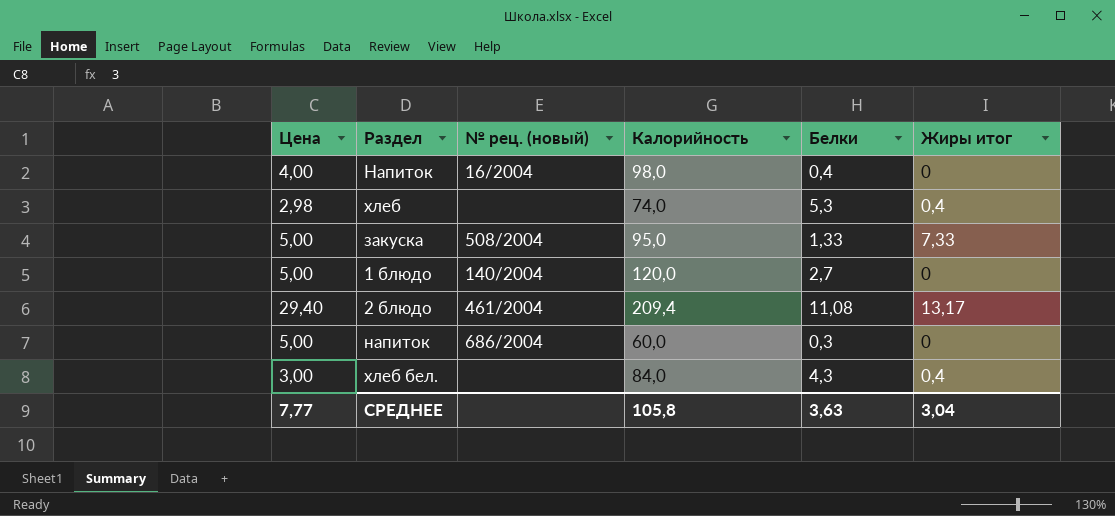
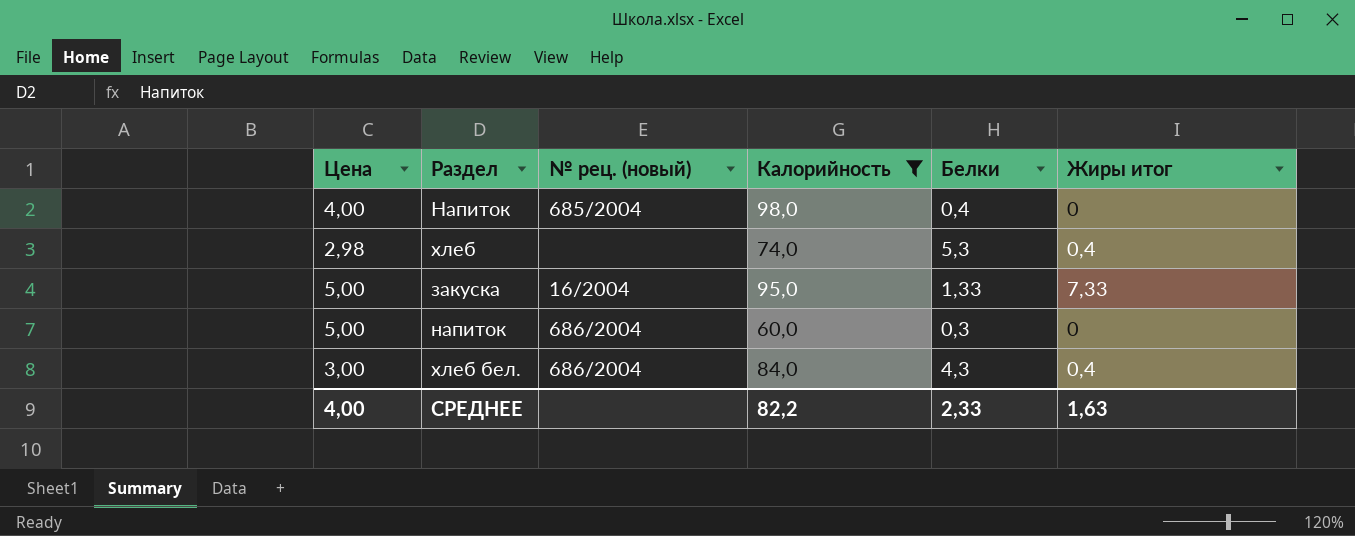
filter: none -> Калорийность <= 98,0
Напиток | № рец. (новый): 16/2004 -> 685/2004
закуска | № рец. (новый): 508/2004 -> 16/2004
хлеб бел. | № рец. (новый): none -> 686/2004
СРЕДНЕЕ | Цена: 7,77 -> 4,00
СРЕДНЕЕ | Калорийность: 105,8 -> 82,2
СРЕДНЕЕ | Белки: 3,63 -> 2,33
СРЕДНЕЕ | Жиры итог: 3,04 -> 1,63

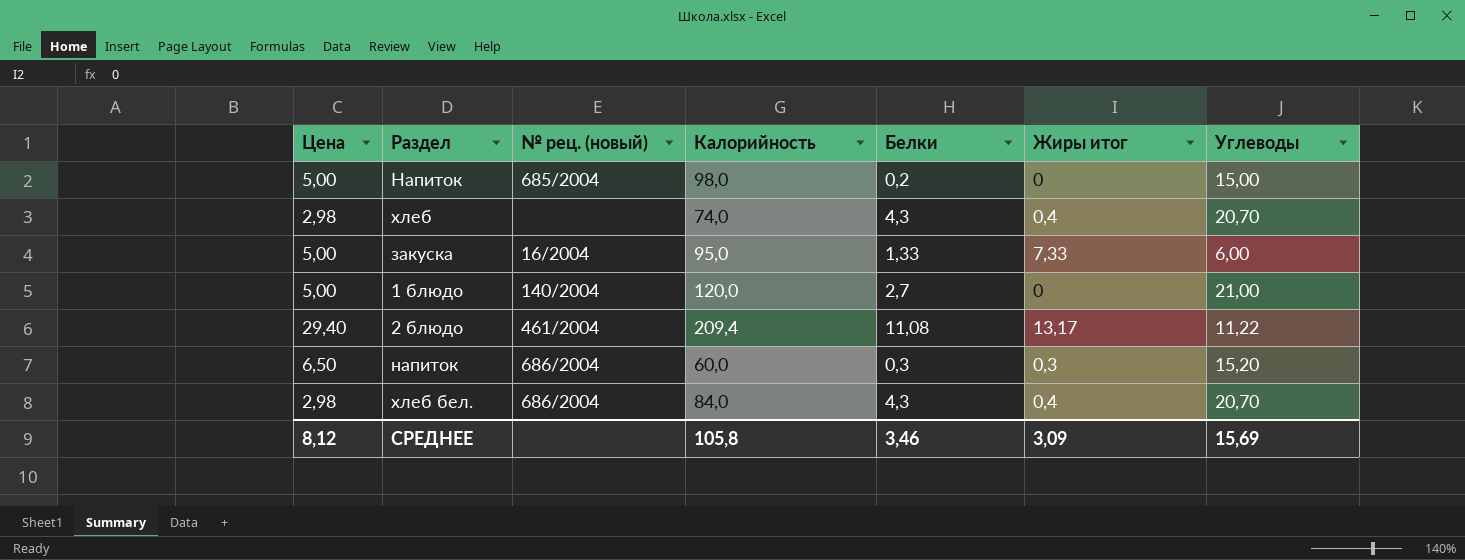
filter: Калорийность <= 98,0 -> none
column Углеводы | position: none -> 7
Напиток | Цена: 4,00 -> 5,00
Напиток | Белки: 0,4 -> 0,2
хлеб | Белки: 5,3 -> 4,3
напиток | Цена: 5,00 -> 6,50
напиток | Жиры итог: 0 -> 0,3
хлеб бел. | Цена: 3,00 -> 2,98
СРЕДНЕЕ | Цена: 4,00 -> 8,12
СРЕДНЕЕ | Калорийность: 82,2 -> 105,8
СРЕДНЕЕ | Белки: 2,33 -> 3,46
СРЕДНЕЕ | Жиры итог: 1,63 -> 3,09

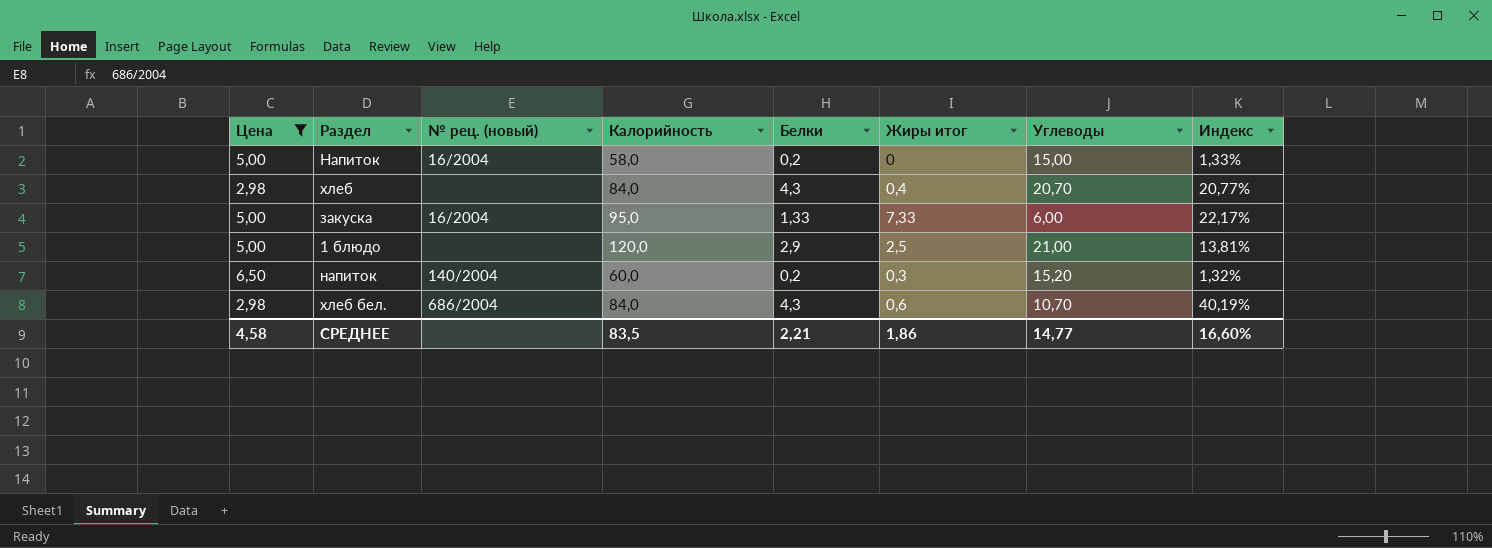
filter: none -> Цена != 29,40
column Индекс | formula: none -> [Белки] / [Углеводы]
Напиток | № рец. (новый): 685/2004 -> 16/2004
Напиток | Калорийность: 98,0 -> 58,0
хлеб | Калорийность: 74,0 -> 84,0
1 блюдо | № рец. (новый): 140/2004 -> none
1 блюдо | Белки: 2,7 -> 2,9
1 блюдо | Жиры итог: 0 -> 2,5
напиток | № рец. (новый): 686/2004 -> 140/2004
напиток | Белки: 0,3 -> 0,2
хлеб бел. | Жиры итог: 0,4 -> 0,6
хлеб бел. | Углеводы: 20,70 -> 10,70
СРЕДНЕЕ | Цена: 8,12 -> 4,58
СРЕДНЕЕ | Калорийность: 105,8 -> 83,5
СРЕДНЕЕ | Белки: 3,46 -> 2,21
СРЕДНЕЕ | Жиры итог: 3,09 -> 1,86
СРЕДНЕЕ | Углеводы: 15,69 -> 14,77

